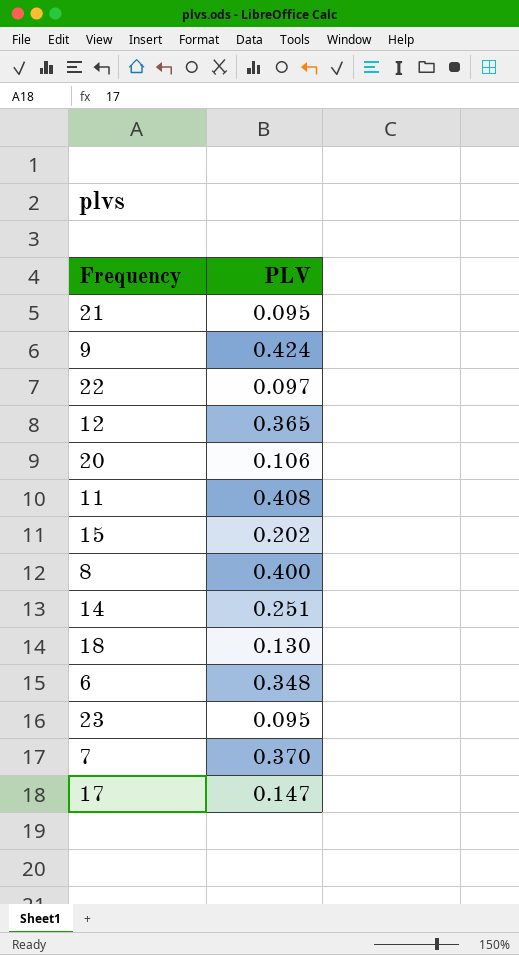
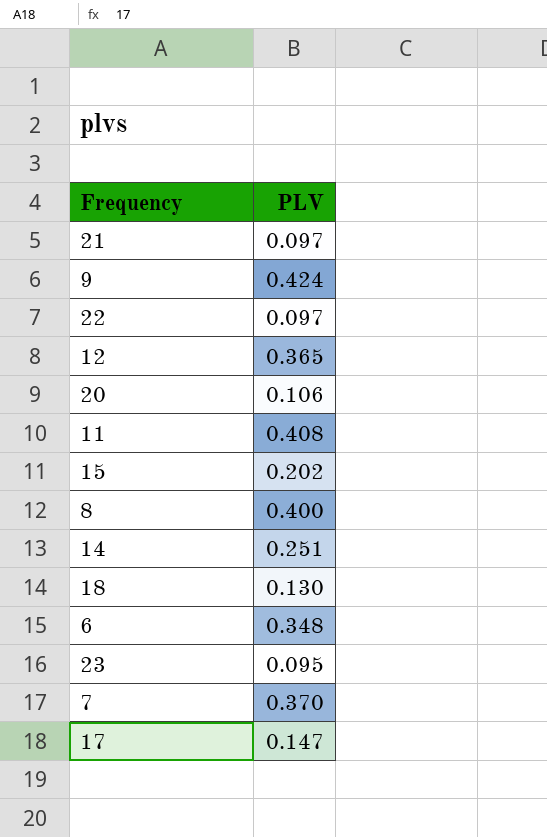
21 | PLV: 0.095 -> 0.097

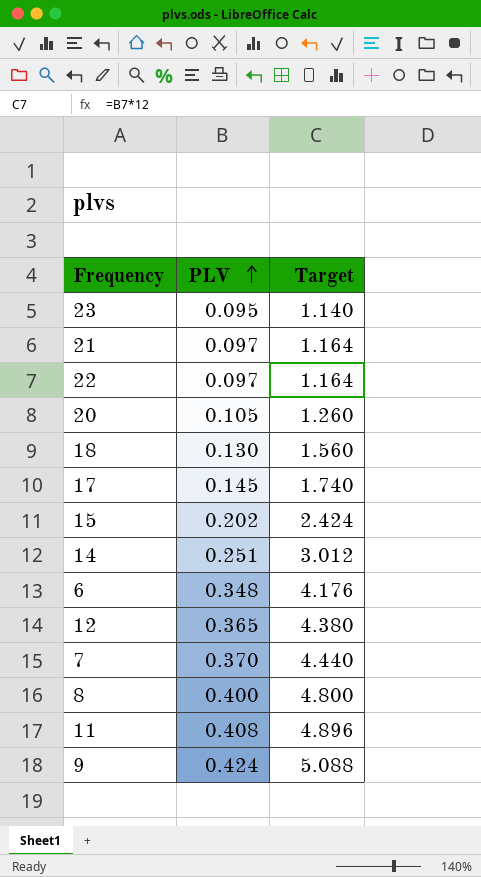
row order: none -> PLV ascending
column Target | formula: none -> [PLV] * 12
20 | PLV: 0.106 -> 0.105
17 | PLV: 0.147 -> 0.145

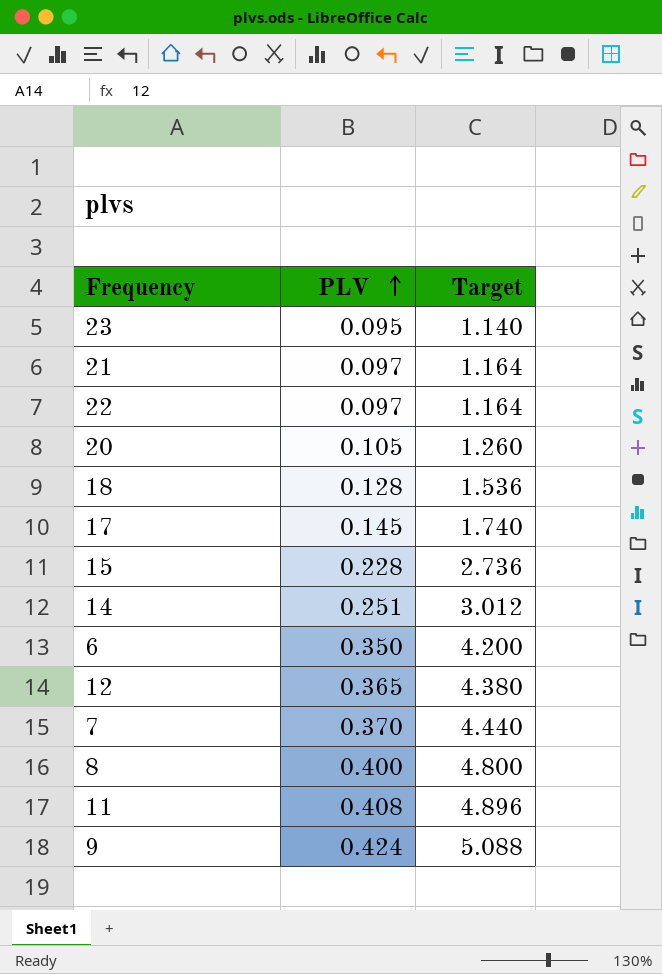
18 | PLV: 0.130 -> 0.128
18 | Target: 1.560 -> 1.536
15 | PLV: 0.202 -> 0.228
15 | Target: 2.424 -> 2.736
6 | PLV: 0.348 -> 0.350
6 | Target: 4.176 -> 4.200

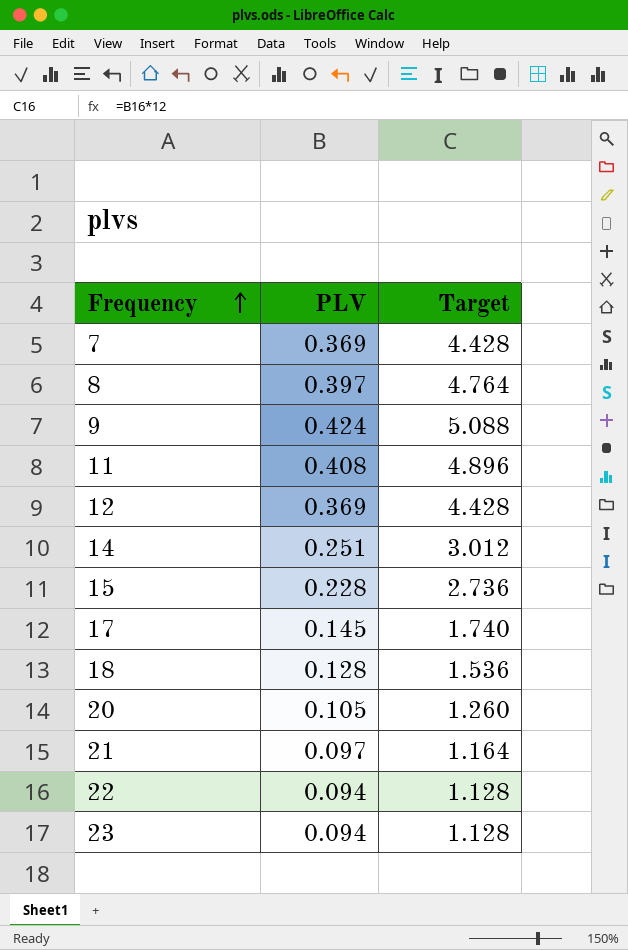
row order: PLV ascending -> Frequency ascending
row 6: 0.350 | 4.200 -> none
7 | PLV: 0.370 -> 0.369
7 | Target: 4.440 -> 4.428
8 | PLV: 0.400 -> 0.397
8 | Target: 4.800 -> 4.764
12 | PLV: 0.365 -> 0.369
12 | Target: 4.380 -> 4.428
22 | PLV: 0.097 -> 0.094
22 | Target: 1.164 -> 1.128
23 | PLV: 0.095 -> 0.094
23 | Target: 1.140 -> 1.128

